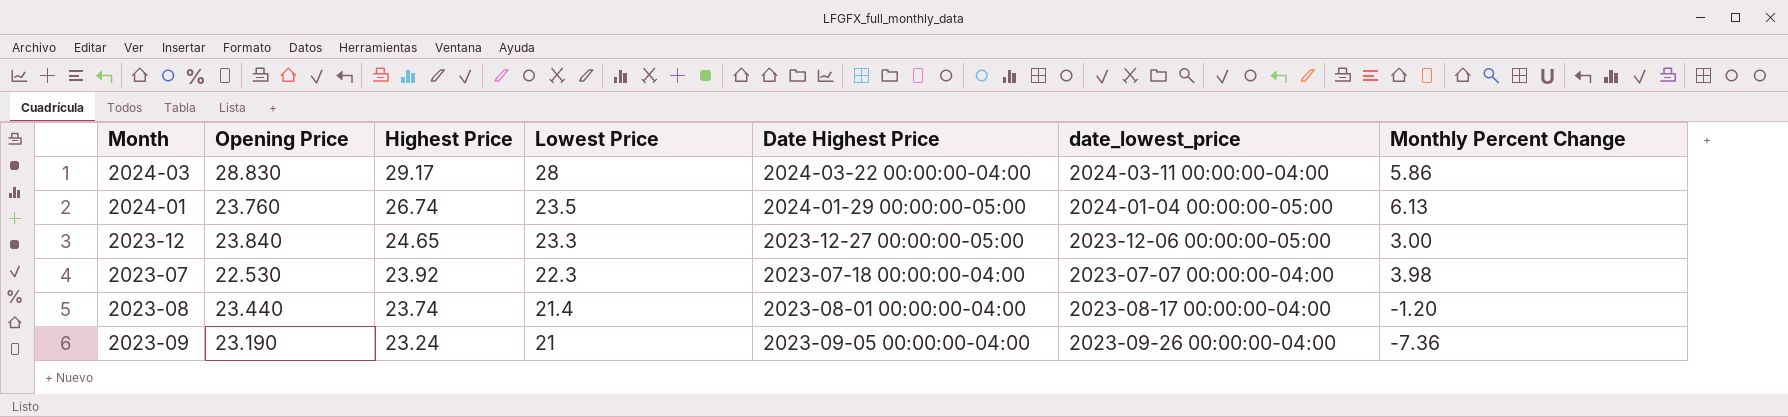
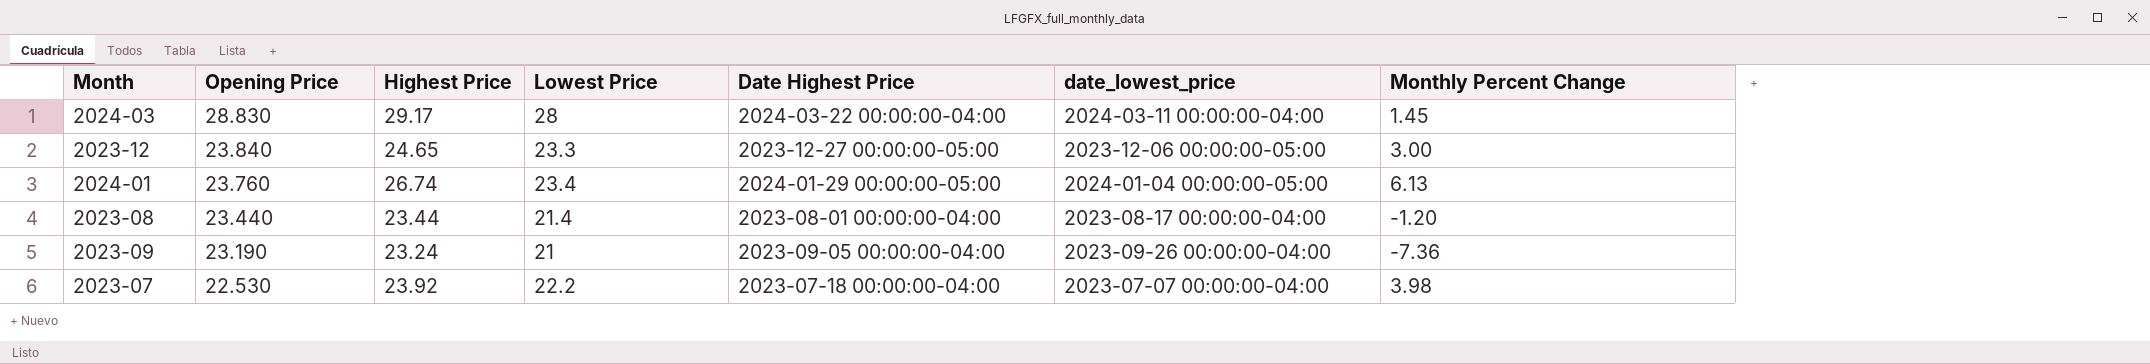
row order: Highest Price descending -> Opening Price descending
2024-03 | Monthly Percent Change: 5.86 -> 1.45
2024-01 | Lowest Price: 23.5 -> 23.4
2023-08 | Highest Price: 23.74 -> 23.44
2023-07 | Lowest Price: 22.3 -> 22.2

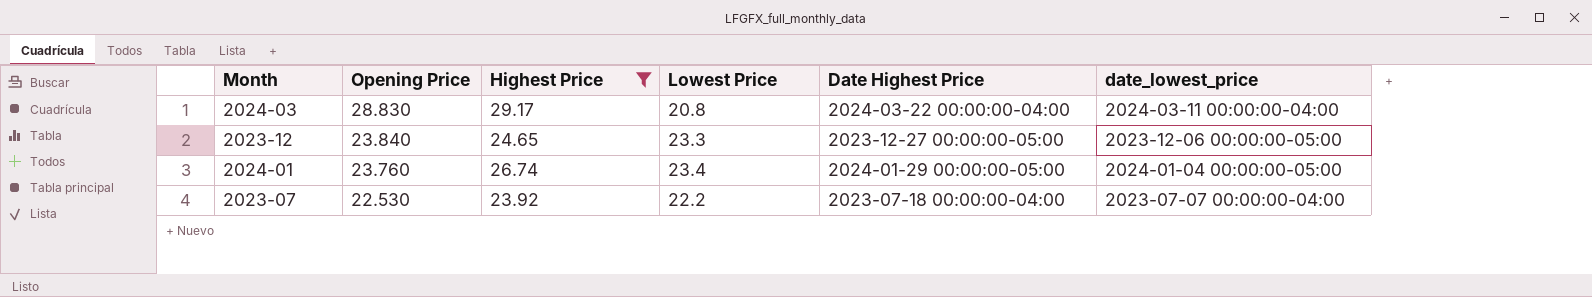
filter: none -> Highest Price >= 23.92
column Monthly Percent Change | position: 7 -> none
2024-03 | Lowest Price: 28 -> 20.8

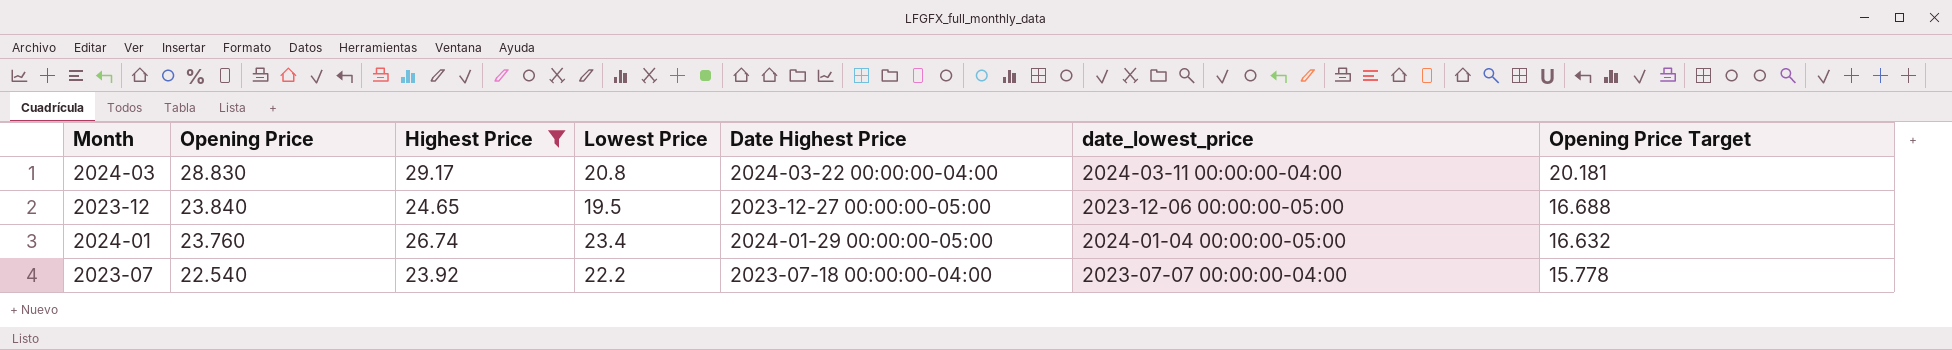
column Opening Price Target | formula: none -> [Opening Price] * 0.7
2023-12 | Lowest Price: 23.3 -> 19.5
2023-07 | Opening Price: 22.530 -> 22.540

